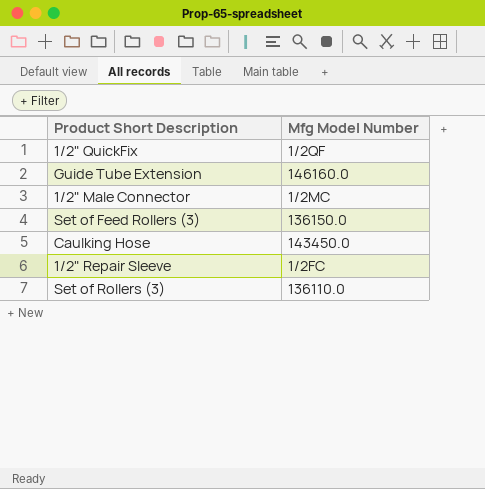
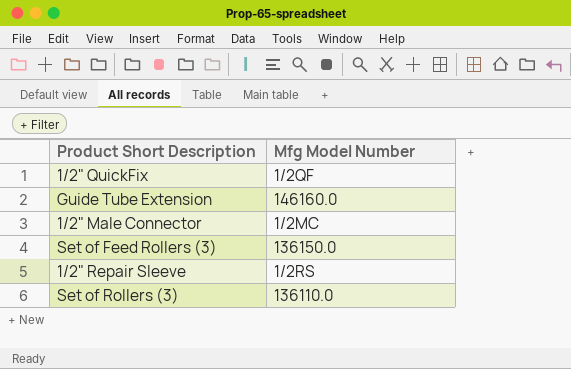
row Caulking Hose: 143450.0 -> none
1/2" Repair Sleeve | Mfg Model Number: 1/2FC -> 1/2RS

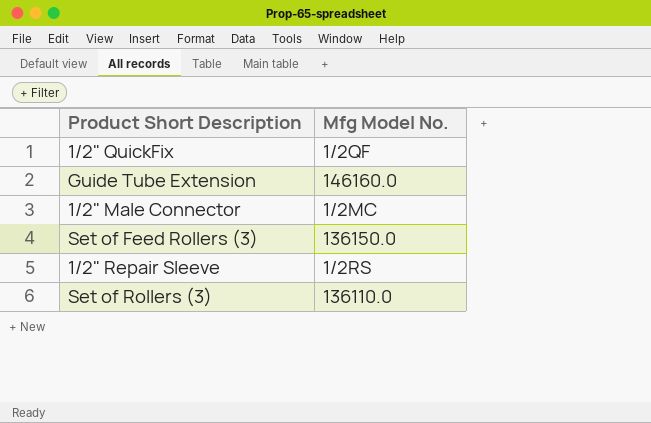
column name: Mfg Model Number -> Mfg Model No.

